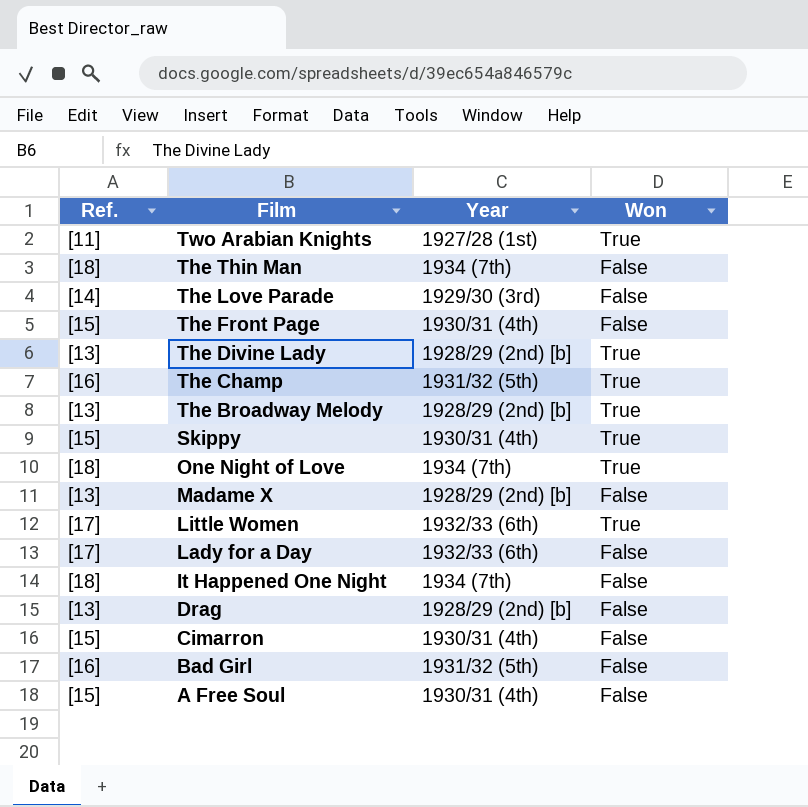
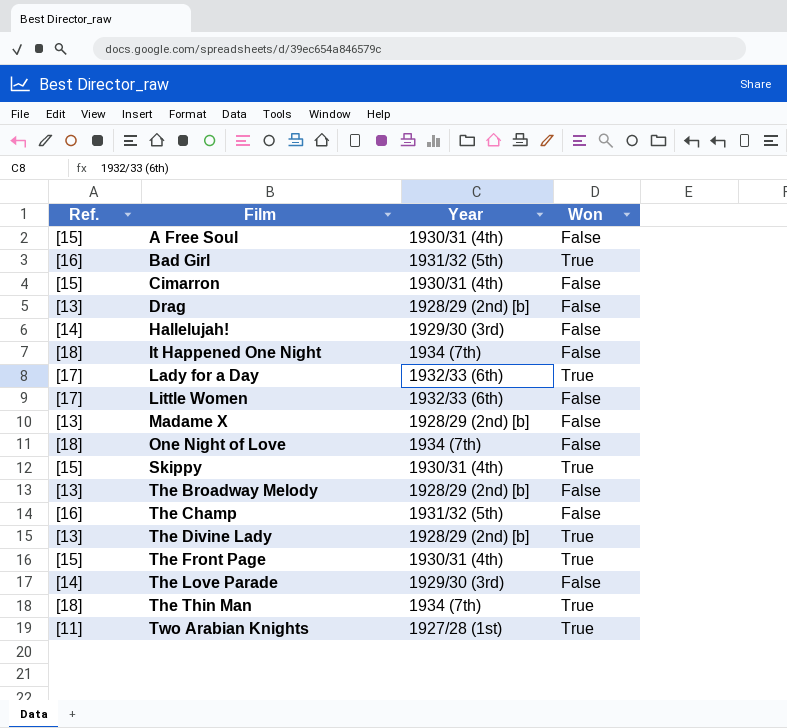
row order: Film descending -> Film ascending
Bad Girl | Won: False -> True
row Hallelujah!: none -> [14] | 1929/30 (3rd) | False
Lady for a Day | Won: False -> True
Little Women | Won: True -> False
One Night of Love | Won: True -> False
The Broadway Melody | Won: True -> False
The Champ | Won: True -> False
The Front Page | Won: False -> True
The Thin Man | Won: False -> True

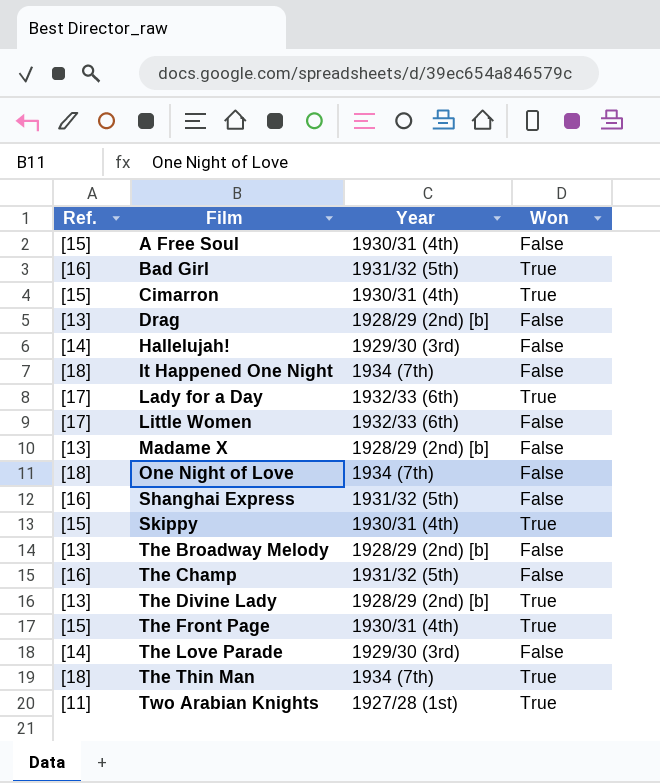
Cimarron | Won: False -> True
row Shanghai Express: none -> [16] | 1931/32 (5th) | False

